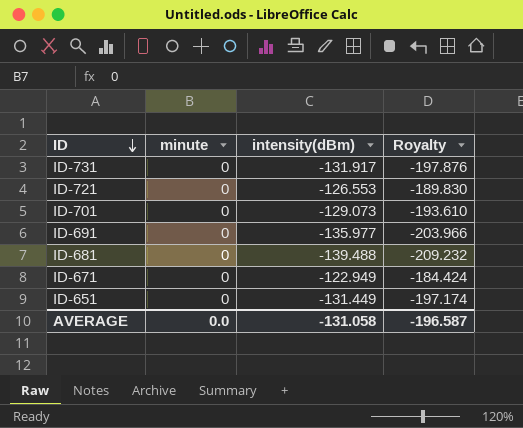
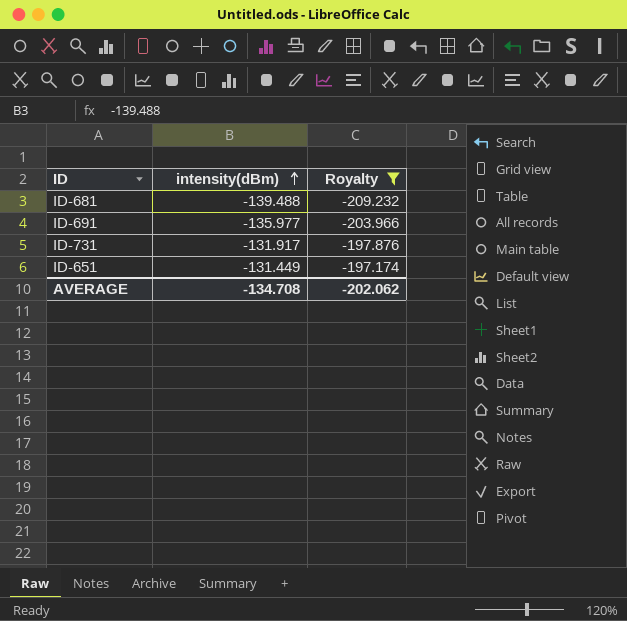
filter: none -> Royalty <= -197.174
row order: ID descending -> intensity(dBm) ascending
column minute | position: 2 -> none
AVERAGE | intensity(dBm): -131.058 -> -134.708
AVERAGE | Royalty: -196.587 -> -202.062

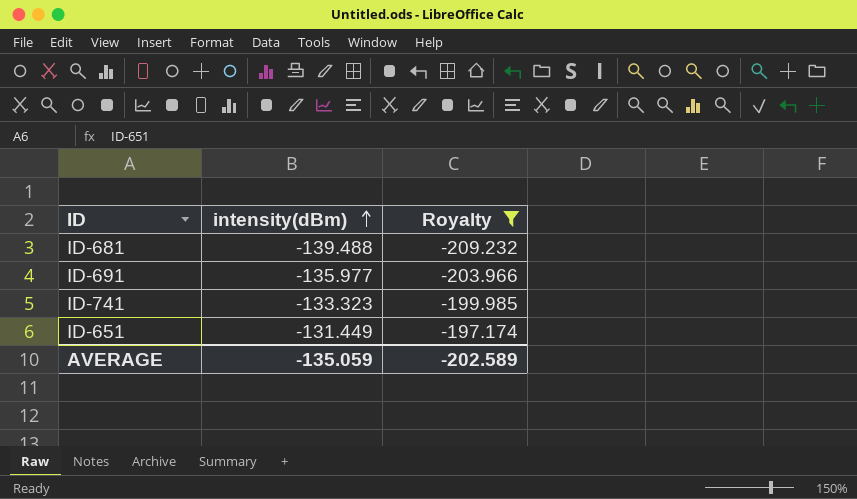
row ID-731: -131.917 | -197.876 -> none
row ID-741: none -> -133.323 | -199.985
AVERAGE | intensity(dBm): -134.708 -> -135.059
AVERAGE | Royalty: -202.062 -> -202.589

